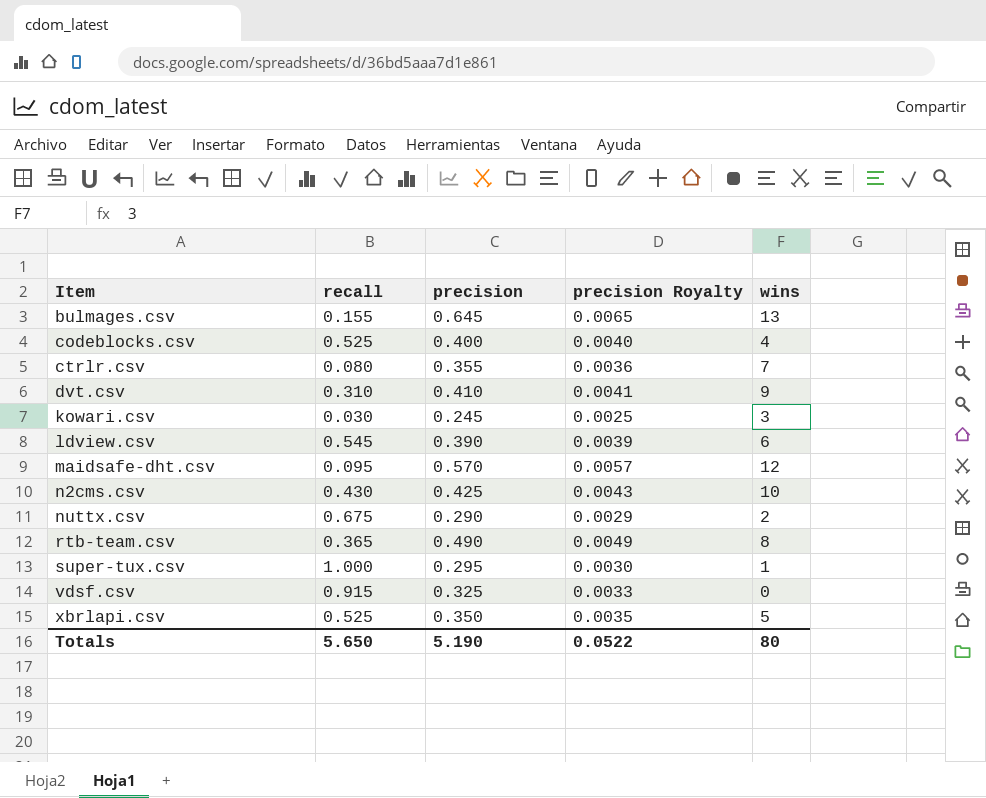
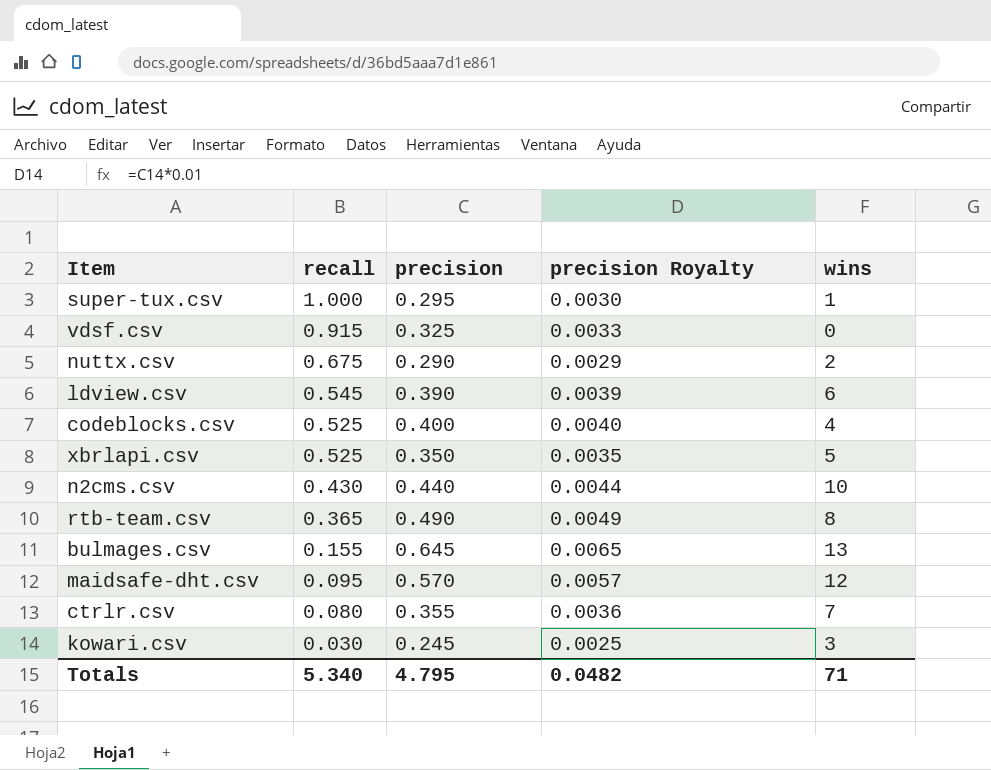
row order: Item ascending -> recall descending
row dvt.csv: 0.310 | 0.410 | 0.0041 | 9 -> none
n2cms.csv | precision: 0.425 -> 0.440
n2cms.csv | precision Royalty: 0.0043 -> 0.0044
Totals | recall: 5.650 -> 5.340
Totals | precision: 5.190 -> 4.795
Totals | precision Royalty: 0.0522 -> 0.0482
Totals | wins: 80 -> 71

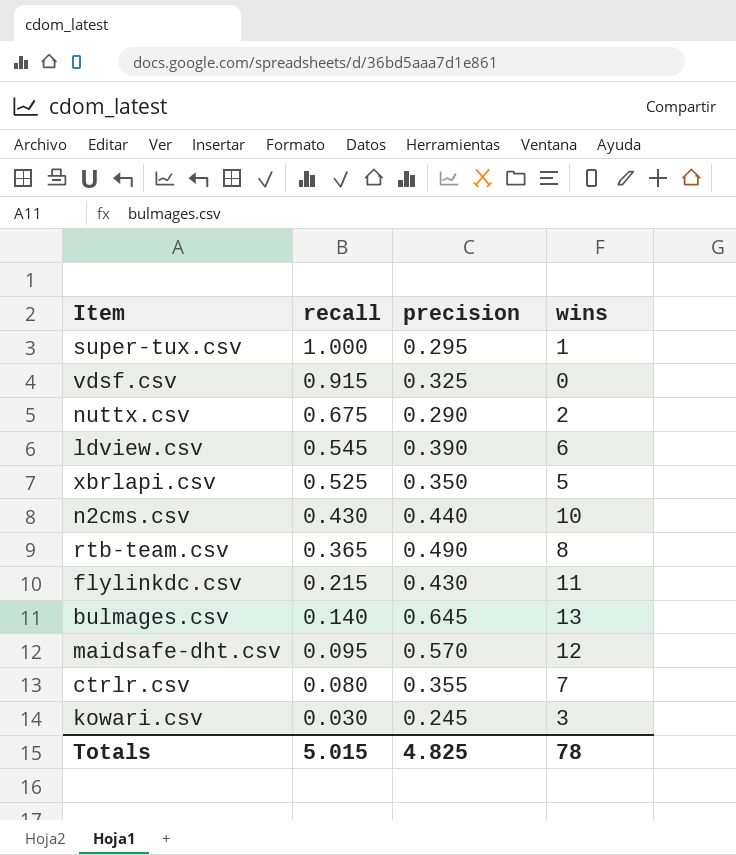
column precision Royalty | formula: [precision] * 0.01 -> none
row codeblocks.csv: 0.525 | 0.400 | 0.0040 | 4 -> none
row flylinkdc.csv: none -> 0.215 | 0.430 | 11
bulmages.csv | recall: 0.155 -> 0.140
Totals | recall: 5.340 -> 5.015
Totals | precision: 4.795 -> 4.825
Totals | wins: 71 -> 78

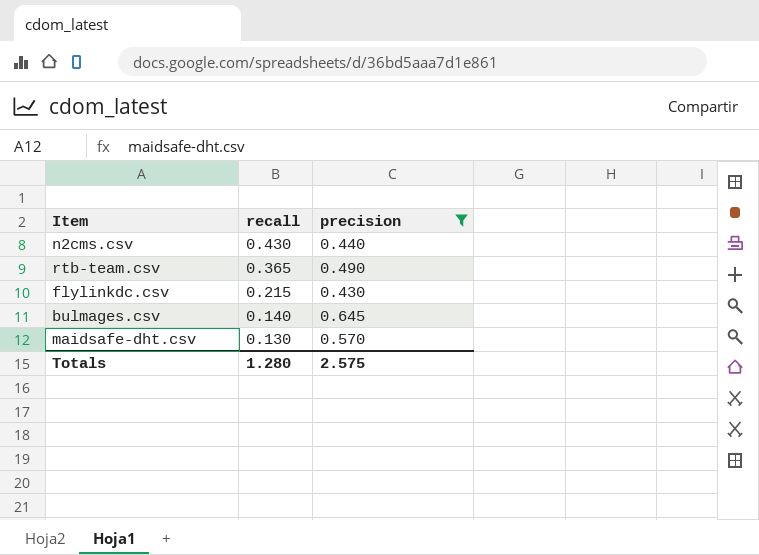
filter: none -> precision >= 0.430
column wins | position: 4 -> none
maidsafe-dht.csv | recall: 0.095 -> 0.130
Totals | recall: 5.015 -> 1.280
Totals | precision: 4.825 -> 2.575

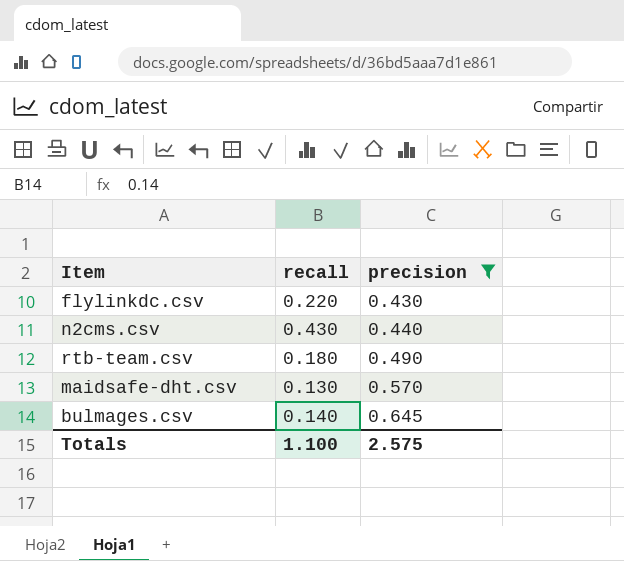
row order: recall descending -> precision ascending
flylinkdc.csv | recall: 0.215 -> 0.220
rtb-team.csv | recall: 0.365 -> 0.180
Totals | recall: 1.280 -> 1.100

